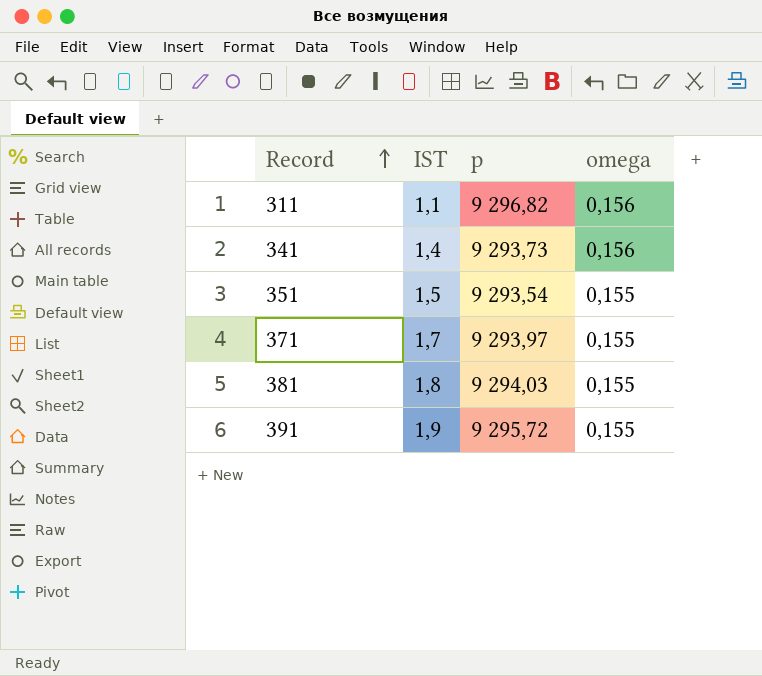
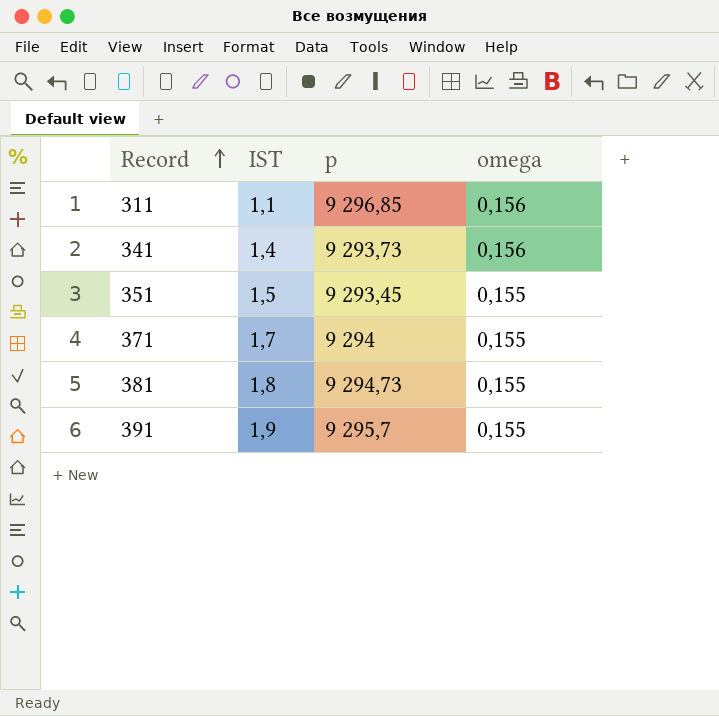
311 | p: 9 296,82 -> 9 296,85
351 | p: 9 293,54 -> 9 293,45
371 | p: 9 293,97 -> 9 294
381 | p: 9 294,03 -> 9 294,73
391 | p: 9 295,72 -> 9 295,7

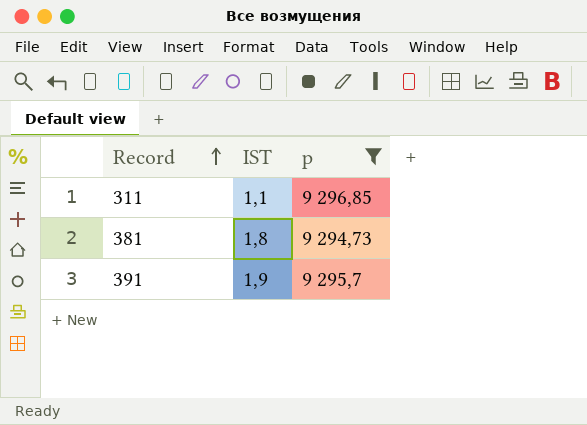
filter: none -> p >= 9 294,73
column omega | position: 4 -> none

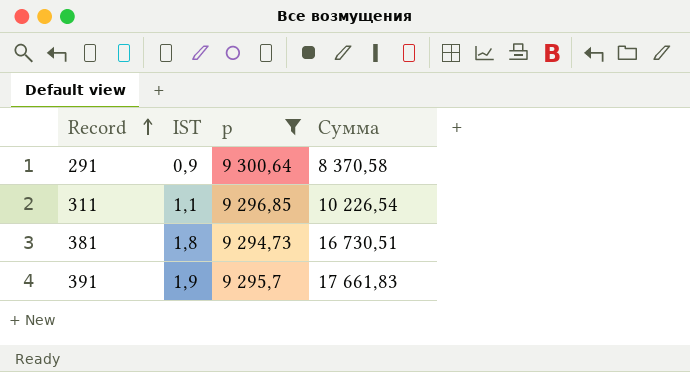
column Сумма | formula: none -> [IST] * [p]
row 291: none -> 0,9 | 9 300,64 | 8 370,58

